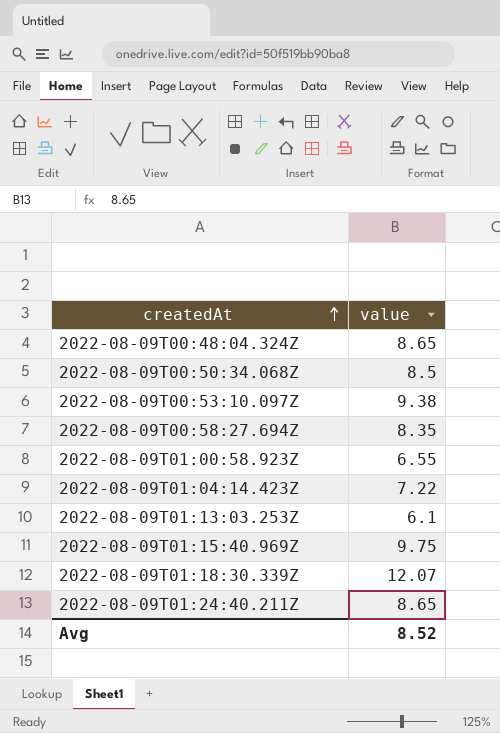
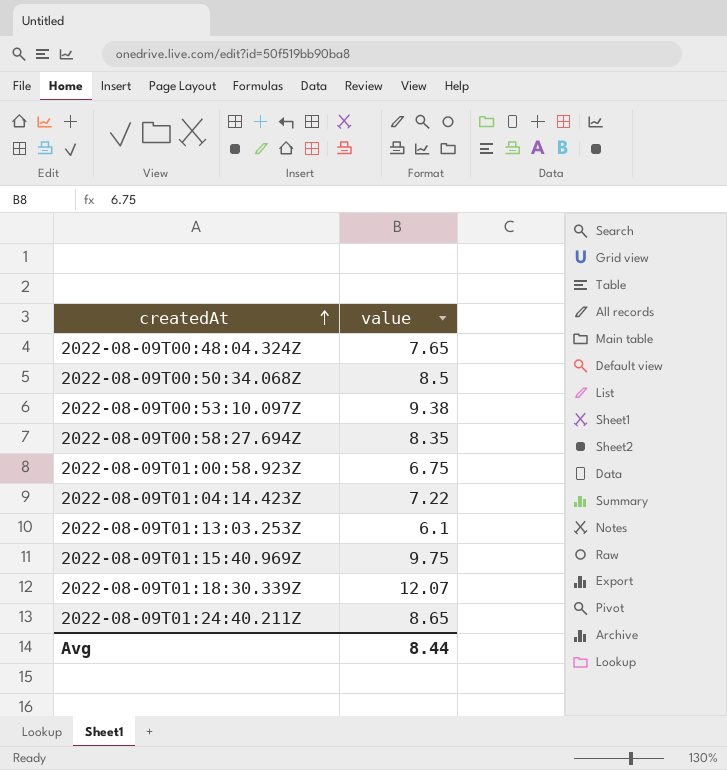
2022-08-09T00:48:04.324Z | value: 8.65 -> 7.65
2022-08-09T01:00:58.923Z | value: 6.55 -> 6.75
Avg | value: 8.52 -> 8.44

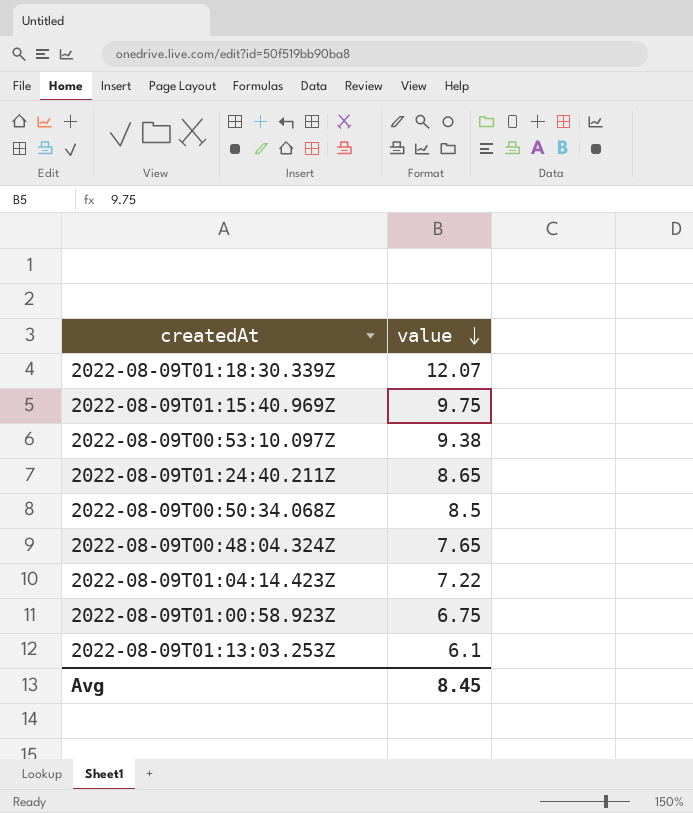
row order: createdAt ascending -> value descending
row 2022-08-09T00:58:27.694Z: 8.35 -> none
Avg | value: 8.44 -> 8.45

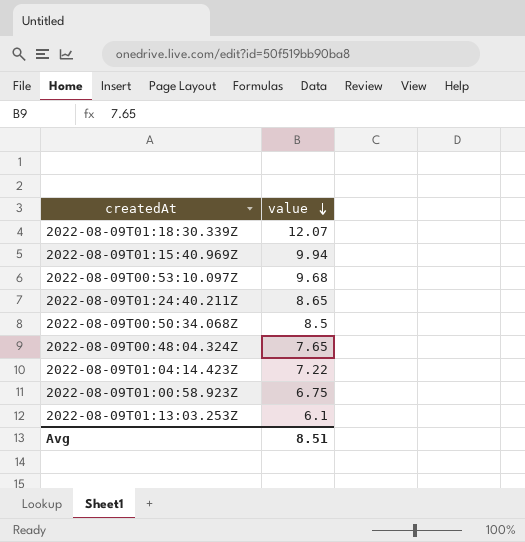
2022-08-09T01:15:40.969Z | value: 9.75 -> 9.94
2022-08-09T00:53:10.097Z | value: 9.38 -> 9.68
Avg | value: 8.45 -> 8.51

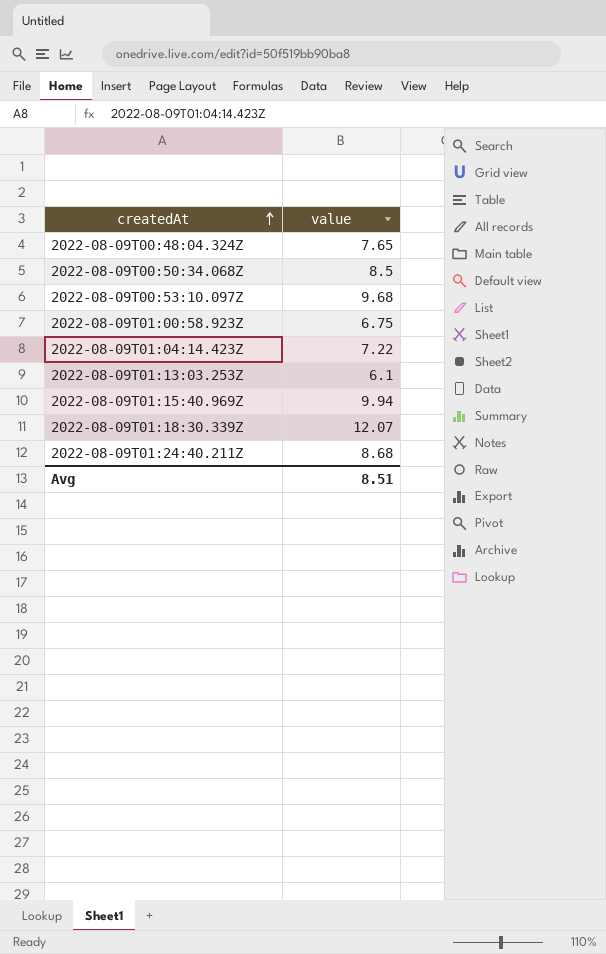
row order: value descending -> createdAt ascending
2022-08-09T01:24:40.211Z | value: 8.65 -> 8.68

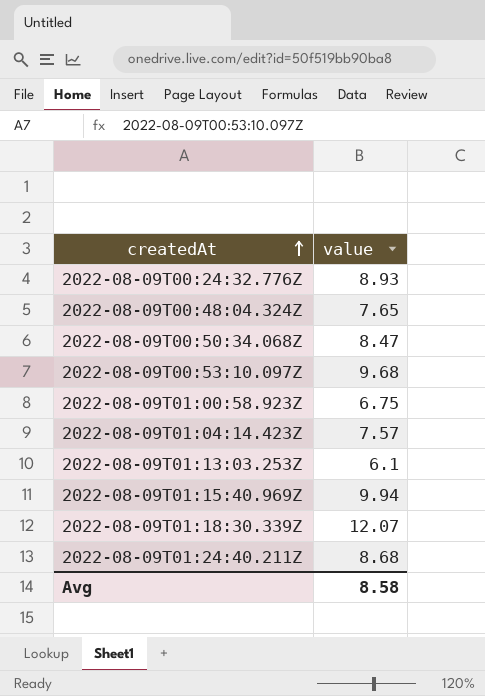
row 2022-08-09T00:24:32.776Z: none -> 8.93
2022-08-09T00:50:34.068Z | value: 8.5 -> 8.47
2022-08-09T01:04:14.423Z | value: 7.22 -> 7.57
Avg | value: 8.51 -> 8.58

